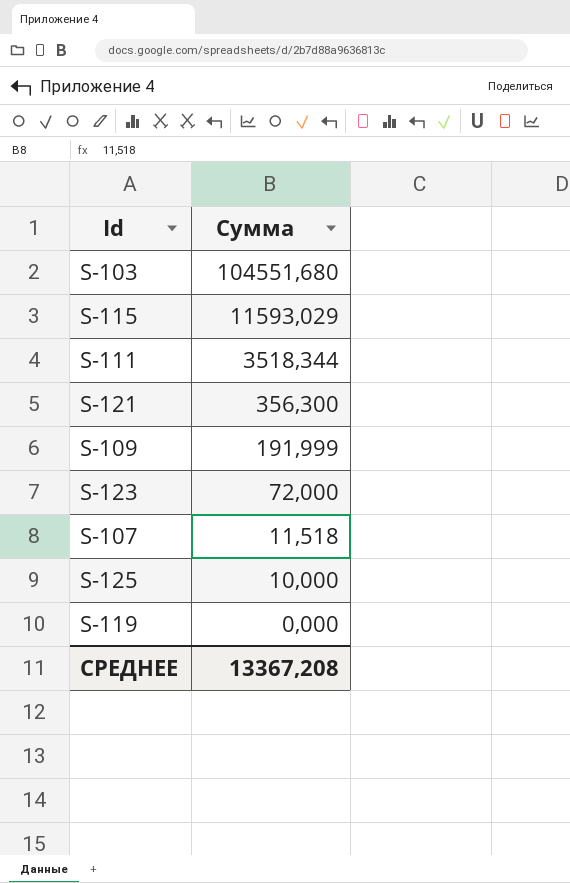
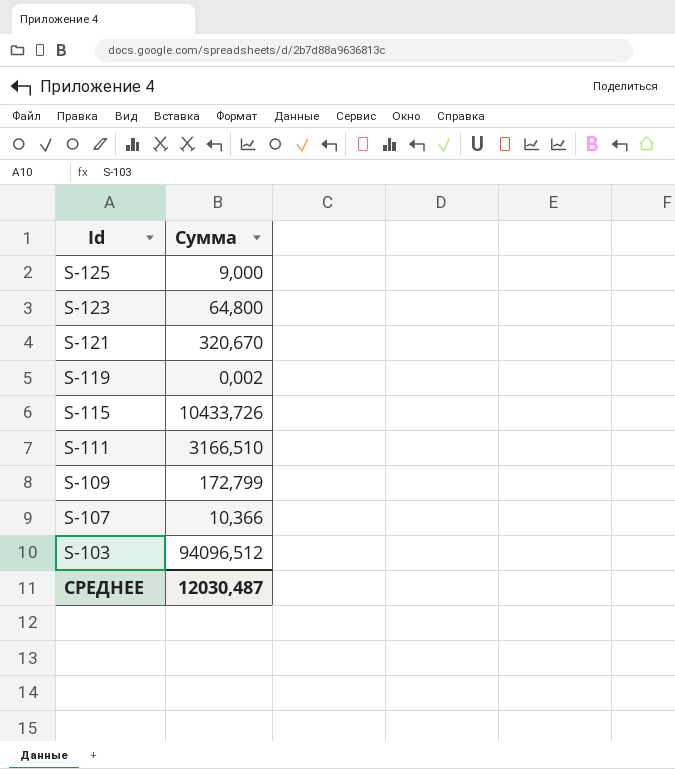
row order: Сумма descending -> Id descending
S-125 | Сумма: 10,000 -> 9,000
S-123 | Сумма: 72,000 -> 64,800
S-121 | Сумма: 356,300 -> 320,670
S-119 | Сумма: 0,000 -> 0,002
S-115 | Сумма: 11593,029 -> 10433,726
S-111 | Сумма: 3518,344 -> 3166,510
S-109 | Сумма: 191,999 -> 172,799
S-107 | Сумма: 11,518 -> 10,366
S-103 | Сумма: 104551,680 -> 94096,512
СРЕДНЕЕ | Сумма: 13367,208 -> 12030,487

